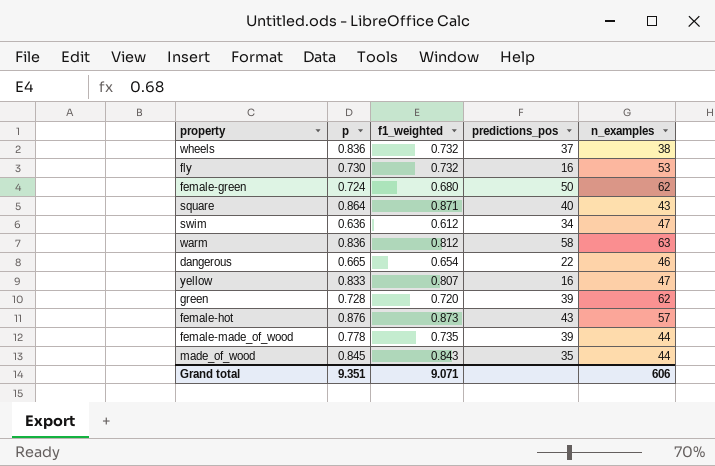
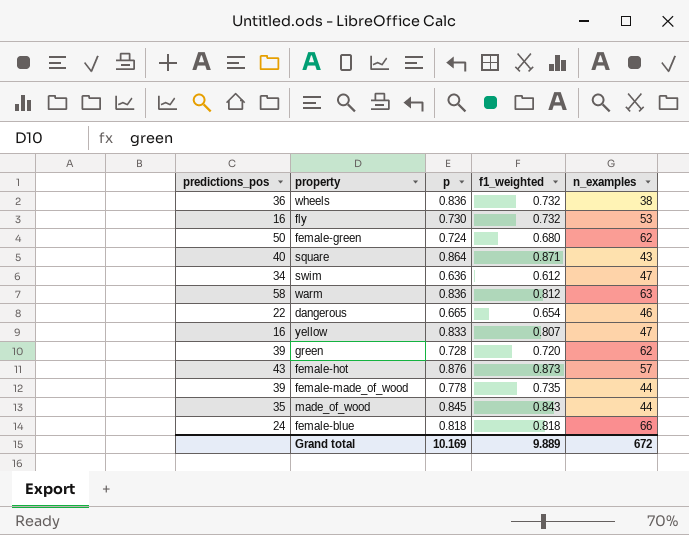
column predictions_pos | position: 4 -> 1
wheels | predictions_pos: 37 -> 36
row female-blue: none -> 24 | 0.818 | 0.818 | 66
Grand total | p: 9.351 -> 10.169
Grand total | f1_weighted: 9.071 -> 9.889
Grand total | n_examples: 606 -> 672

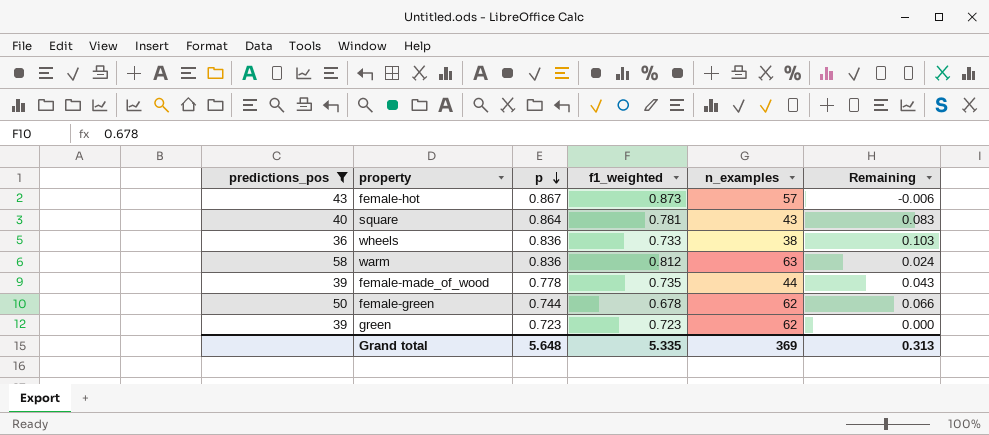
filter: none -> predictions_pos >= 36
row order: none -> p descending
column Remaining | formula: none -> [p] - [f1_weighted]
female-hot | p: 0.876 -> 0.867
square | f1_weighted: 0.871 -> 0.781
wheels | f1_weighted: 0.732 -> 0.733
female-green | p: 0.724 -> 0.744
female-green | f1_weighted: 0.680 -> 0.678
green | p: 0.728 -> 0.723
green | f1_weighted: 0.720 -> 0.723
Grand total | p: 10.169 -> 5.648
Grand total | f1_weighted: 9.889 -> 5.335
Grand total | n_examples: 672 -> 369

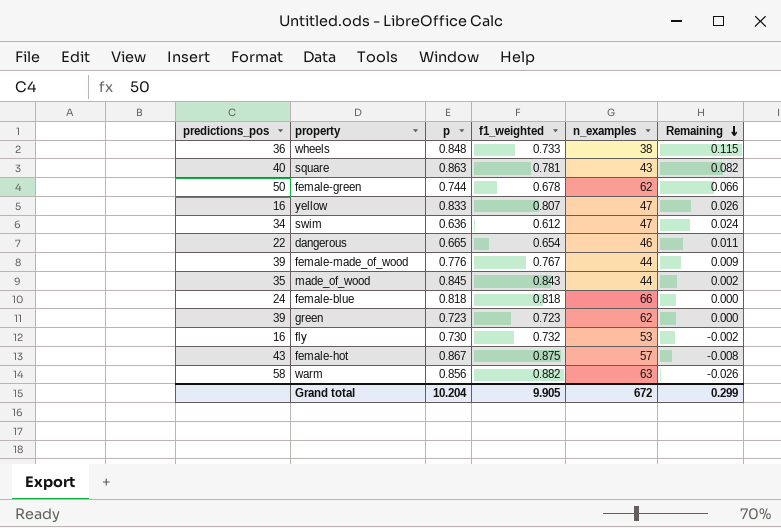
filter: predictions_pos >= 36 -> none
row order: p descending -> Remaining descending
wheels | p: 0.836 -> 0.848
wheels | Remaining: 0.103 -> 0.115
square | p: 0.864 -> 0.863
square | Remaining: 0.083 -> 0.082
female-made_of_wood | p: 0.778 -> 0.776
female-made_of_wood | f1_weighted: 0.735 -> 0.767
female-made_of_wood | Remaining: 0.043 -> 0.009
female-hot | f1_weighted: 0.873 -> 0.875
female-hot | Remaining: -0.006 -> -0.008
warm | p: 0.836 -> 0.856
warm | f1_weighted: 0.812 -> 0.882
warm | Remaining: 0.024 -> -0.026
Grand total | p: 5.648 -> 10.204
Grand total | f1_weighted: 5.335 -> 9.905
Grand total | n_examples: 369 -> 672
Grand total | Remaining: 0.313 -> 0.299

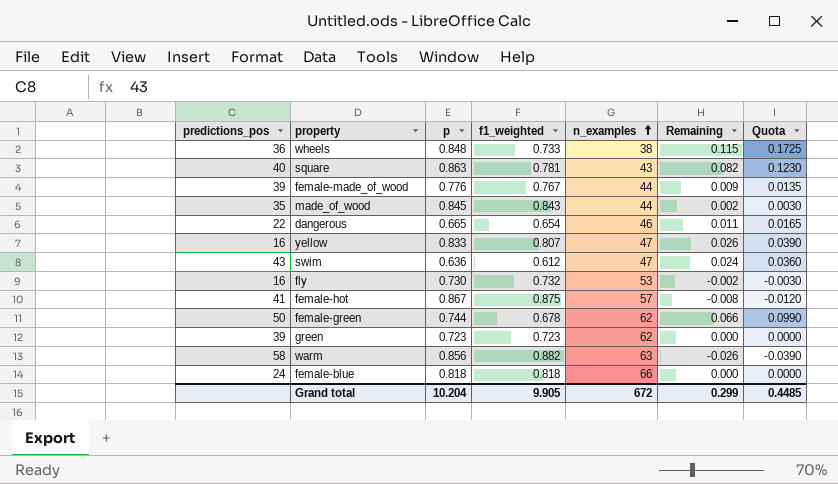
row order: Remaining descending -> n_examples ascending
column Quota | formula: none -> [Remaining] * 1.5
swim | predictions_pos: 34 -> 43
female-hot | predictions_pos: 43 -> 41

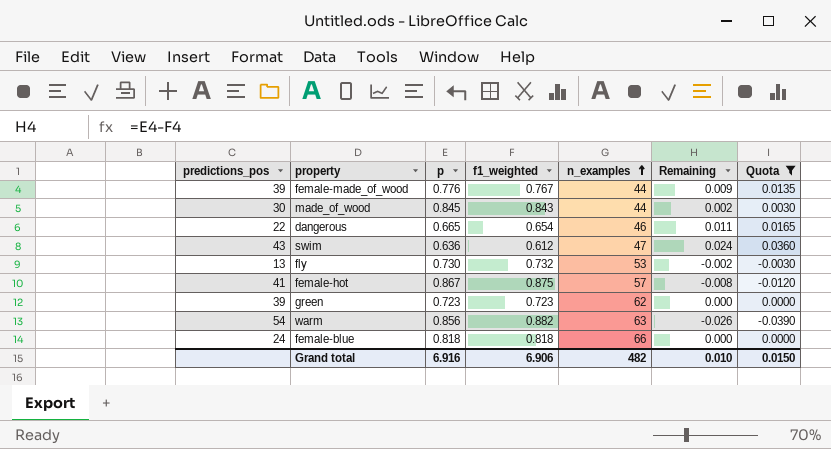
filter: none -> Quota <= 0.0360
made_of_wood | predictions_pos: 35 -> 30
fly | predictions_pos: 16 -> 13
warm | predictions_pos: 58 -> 54
Grand total | p: 10.204 -> 6.916
Grand total | f1_weighted: 9.905 -> 6.906
Grand total | n_examples: 672 -> 482
Grand total | Remaining: 0.299 -> 0.010
Grand total | Quota: 0.4485 -> 0.0150

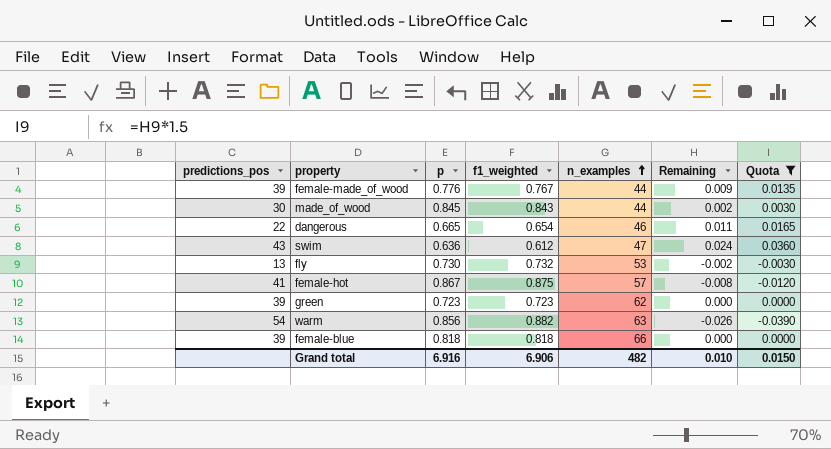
female-blue | predictions_pos: 24 -> 39

